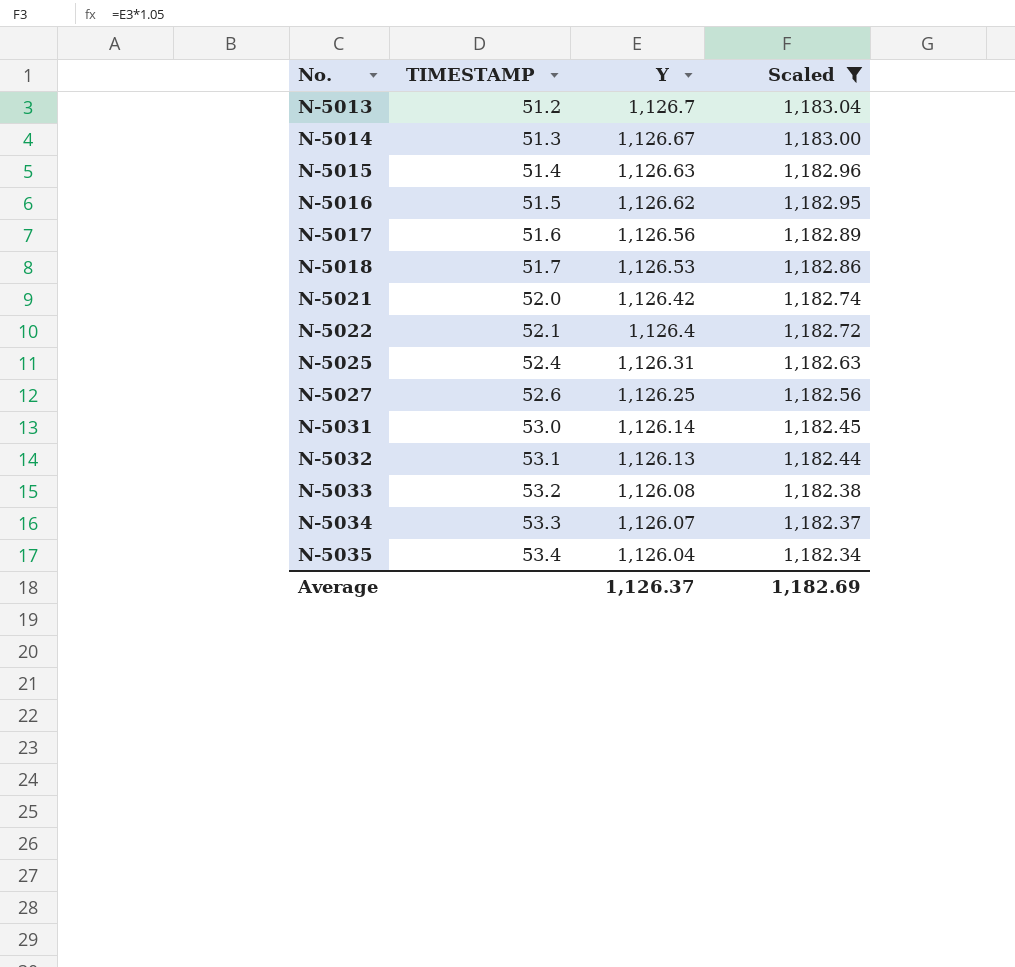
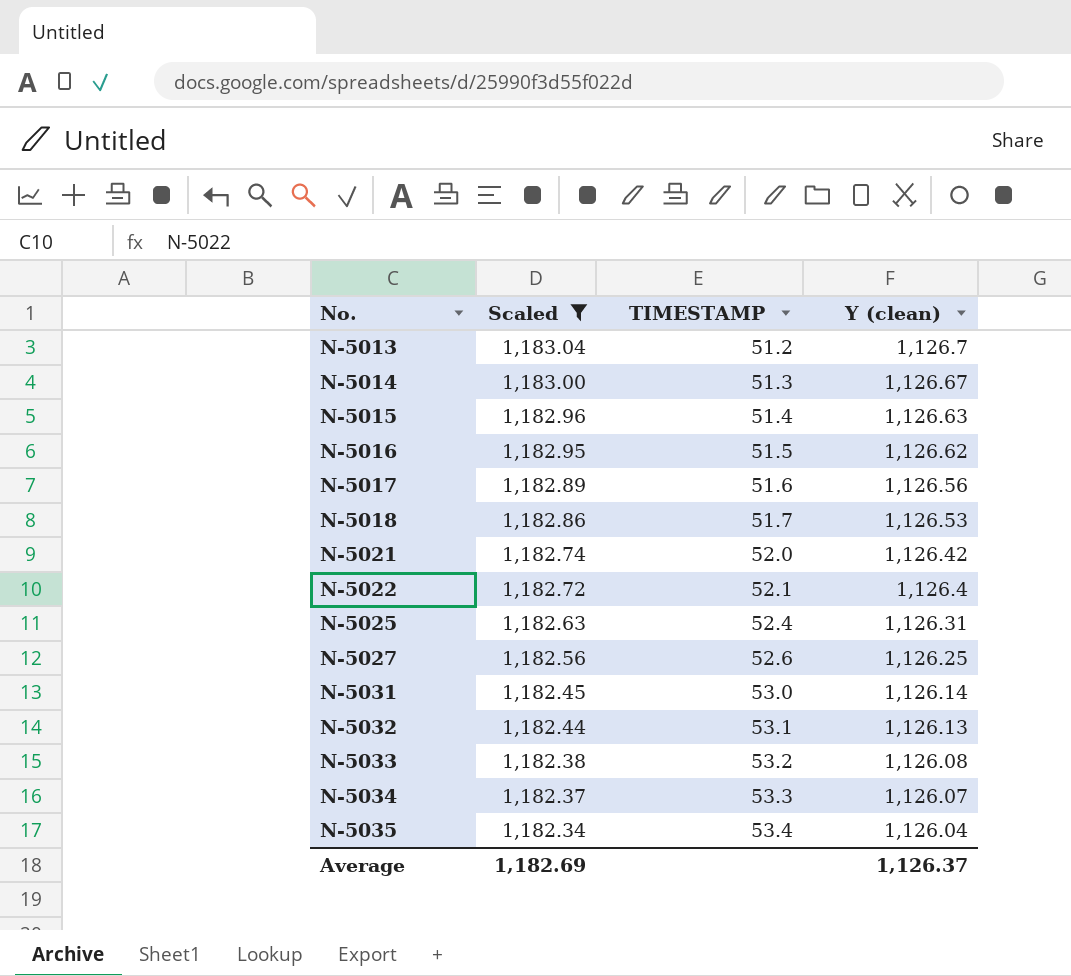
column Scaled | position: 4 -> 2
column name: Y -> Y (clean)

